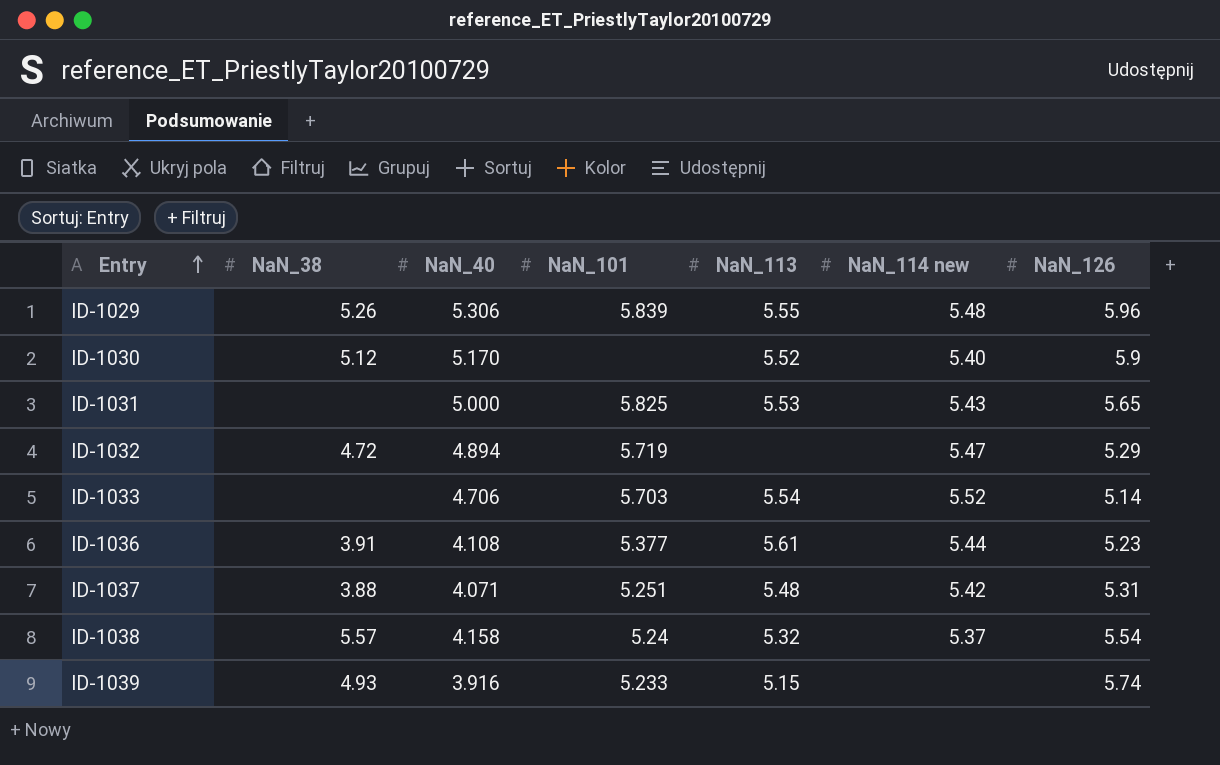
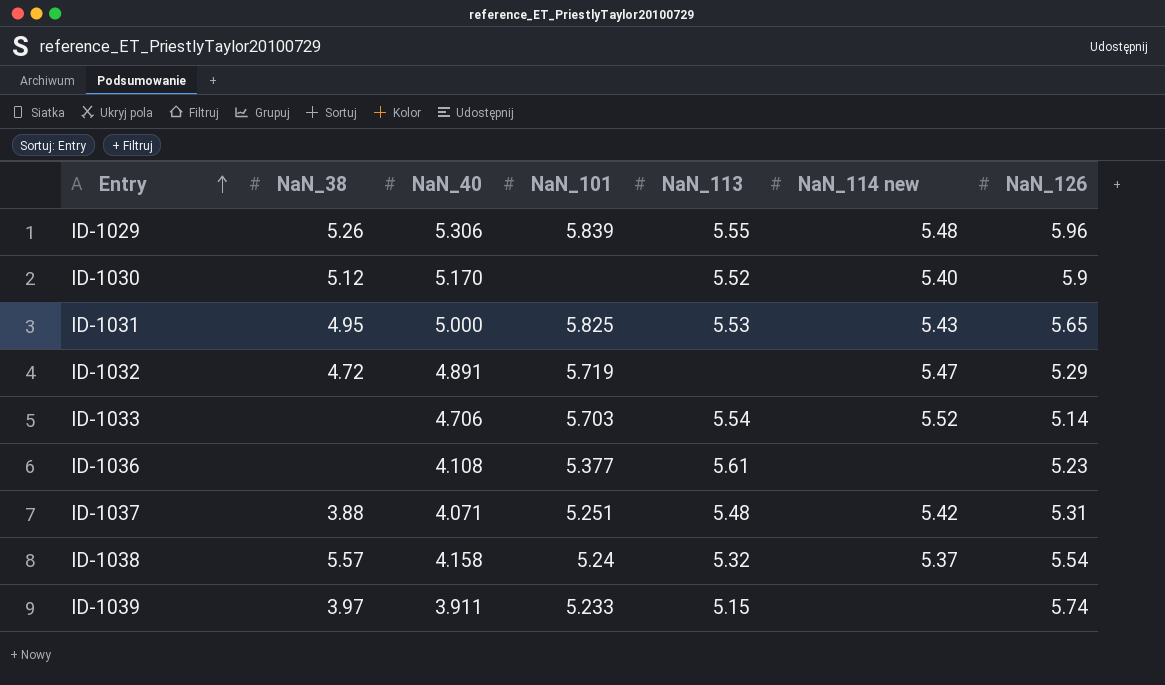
ID-1031 | NaN_38: none -> 4.95
ID-1032 | NaN_40: 4.894 -> 4.891
ID-1036 | NaN_38: 3.91 -> none
ID-1036 | NaN_114 new: 5.44 -> none
ID-1039 | NaN_38: 4.93 -> 3.97
ID-1039 | NaN_40: 3.916 -> 3.911

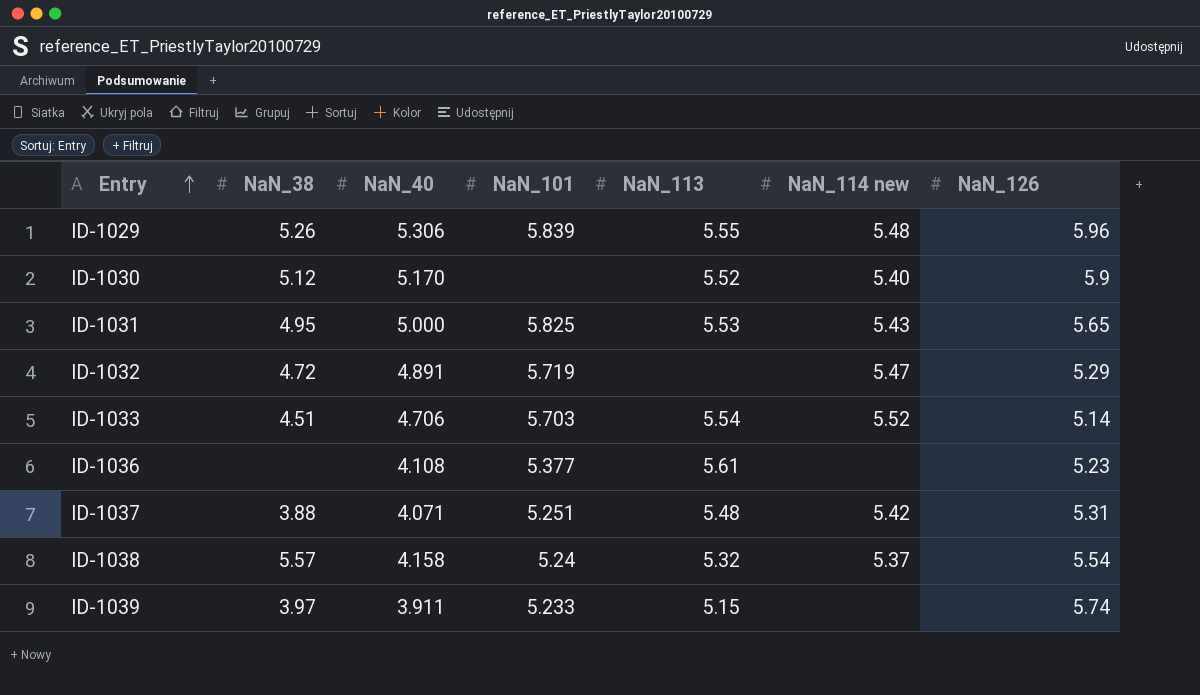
ID-1033 | NaN_38: none -> 4.51

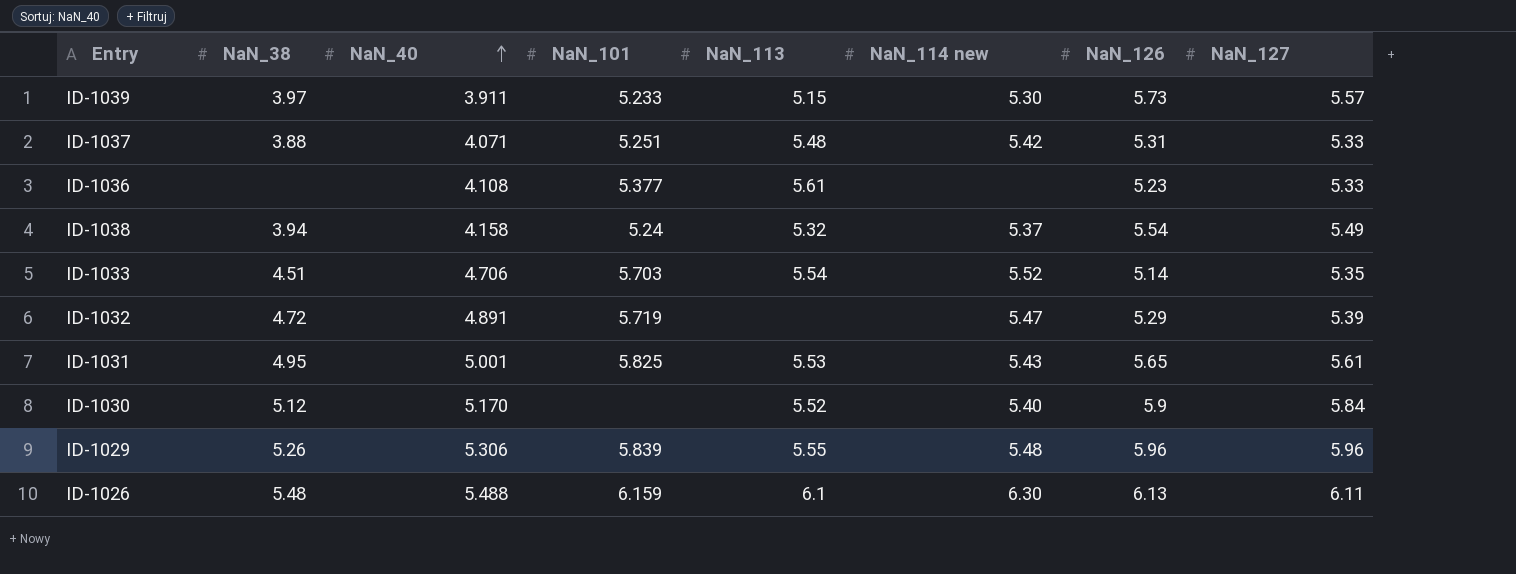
row order: Entry ascending -> NaN_40 ascending
column NaN_127 | position: none -> 8
ID-1039 | NaN_114 new: none -> 5.30
ID-1039 | NaN_126: 5.74 -> 5.73
ID-1038 | NaN_38: 5.57 -> 3.94
ID-1031 | NaN_40: 5.000 -> 5.001
row ID-1026: none -> 5.48 | 5.488 | 6.159 | 6.1 | 6.30 | 6.13 | 6.11

